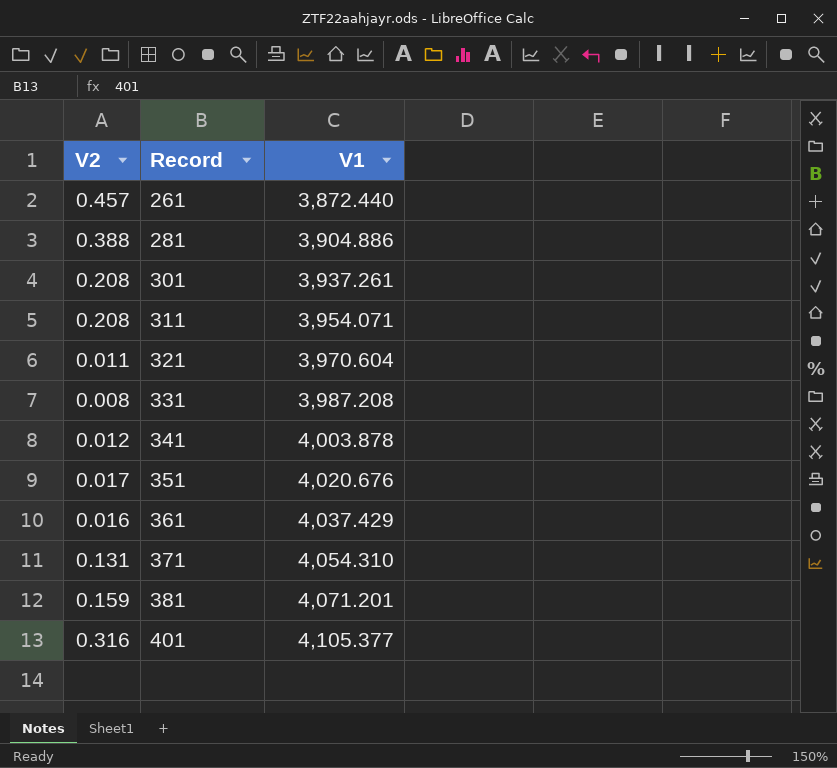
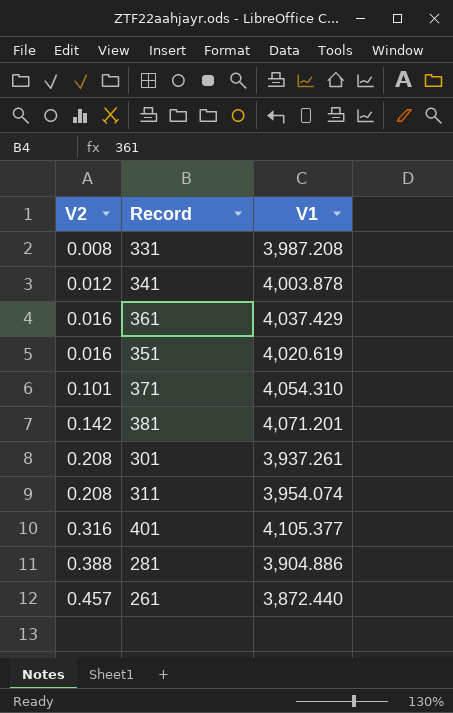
row order: Record ascending -> V2 ascending
row 321: 0.011 | 3,970.604 -> none
351 | V2: 0.017 -> 0.016
351 | V1: 4,020.676 -> 4,020.619
371 | V2: 0.131 -> 0.101
381 | V2: 0.159 -> 0.142
311 | V1: 3,954.071 -> 3,954.074

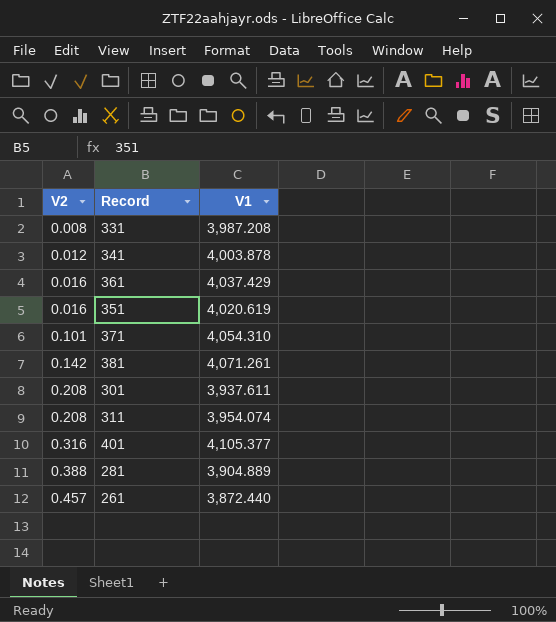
381 | V1: 4,071.201 -> 4,071.261
301 | V1: 3,937.261 -> 3,937.611
281 | V1: 3,904.886 -> 3,904.889

